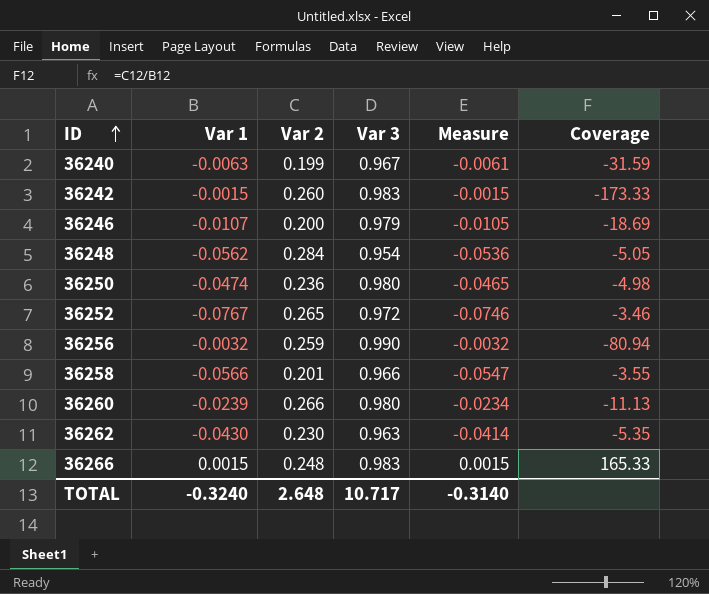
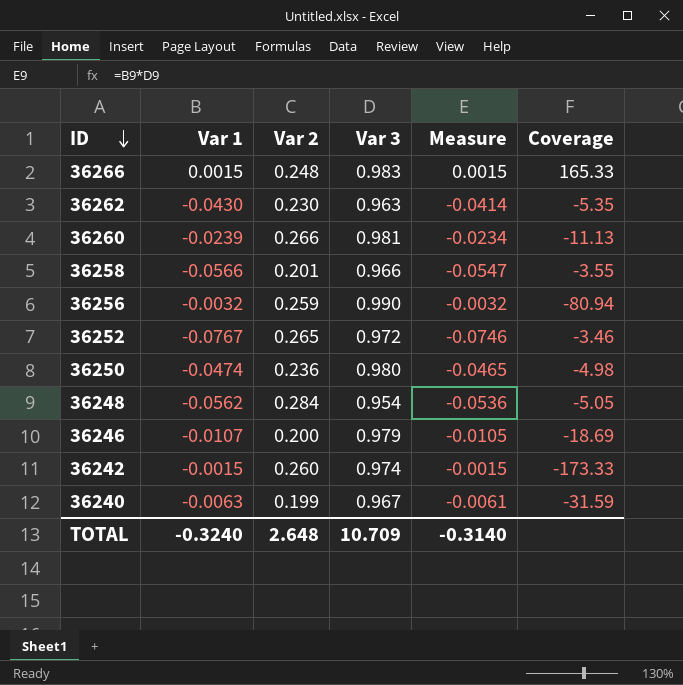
row order: ID ascending -> ID descending
36260 | Var 3: 0.980 -> 0.981
36242 | Var 3: 0.983 -> 0.974
TOTAL | Var 3: 10.717 -> 10.709

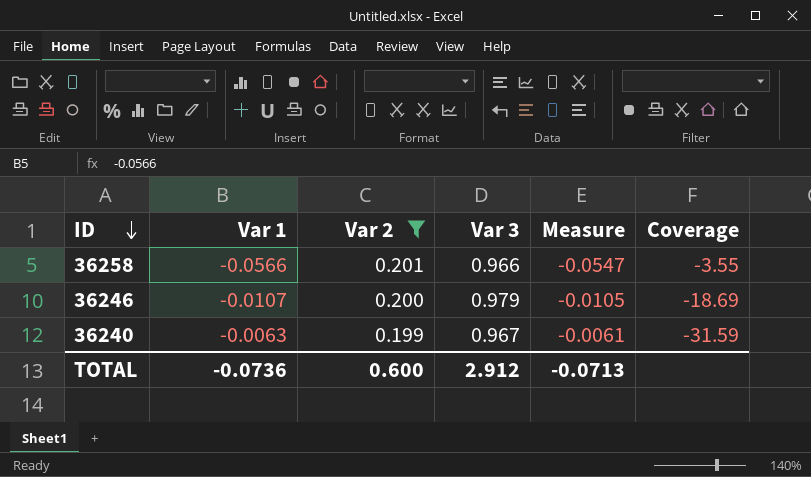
filter: none -> Var 2 <= 0.201
TOTAL | Var 1: -0.3240 -> -0.0736
TOTAL | Var 2: 2.648 -> 0.600
TOTAL | Var 3: 10.709 -> 2.912
TOTAL | Measure: -0.3140 -> -0.0713

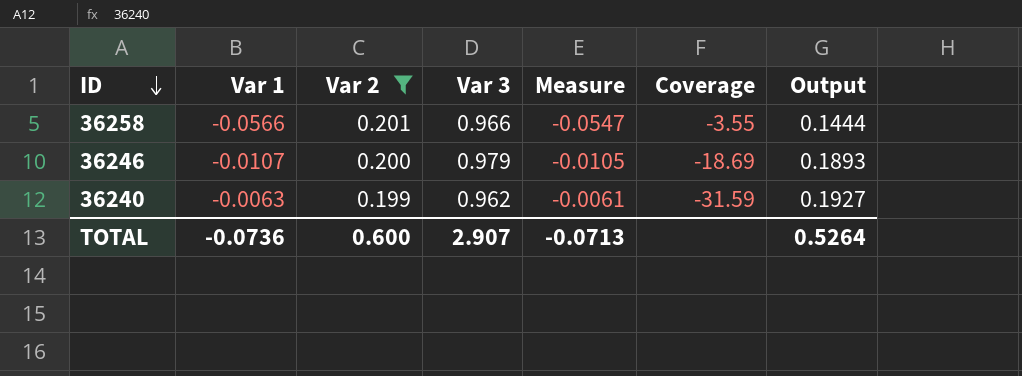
column Output | formula: none -> [Var 1] + [Var 2]
36240 | Var 3: 0.967 -> 0.962
TOTAL | Var 3: 2.912 -> 2.907

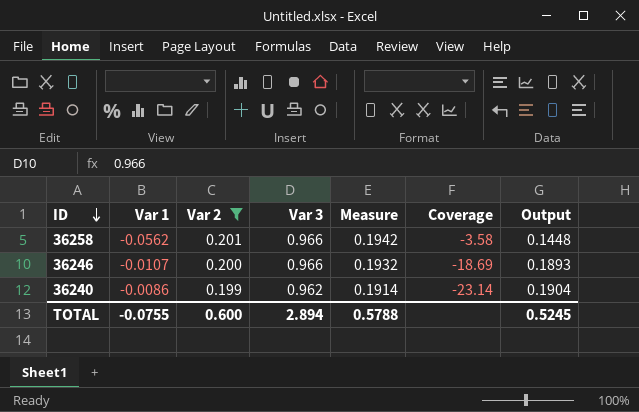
column Measure | formula: [Var 1] * [Var 3] -> [Var 2] * [Var 3]
36258 | Var 1: -0.0566 -> -0.0562
36258 | Coverage: -3.55 -> -3.58
36258 | Output: 0.1444 -> 0.1448
36246 | Var 3: 0.979 -> 0.966
36240 | Var 1: -0.0063 -> -0.0086
36240 | Coverage: -31.59 -> -23.14
36240 | Output: 0.1927 -> 0.1904
TOTAL | Var 1: -0.0736 -> -0.0755
TOTAL | Var 3: 2.907 -> 2.894
TOTAL | Measure: -0.0713 -> 0.5788
TOTAL | Output: 0.5264 -> 0.5245

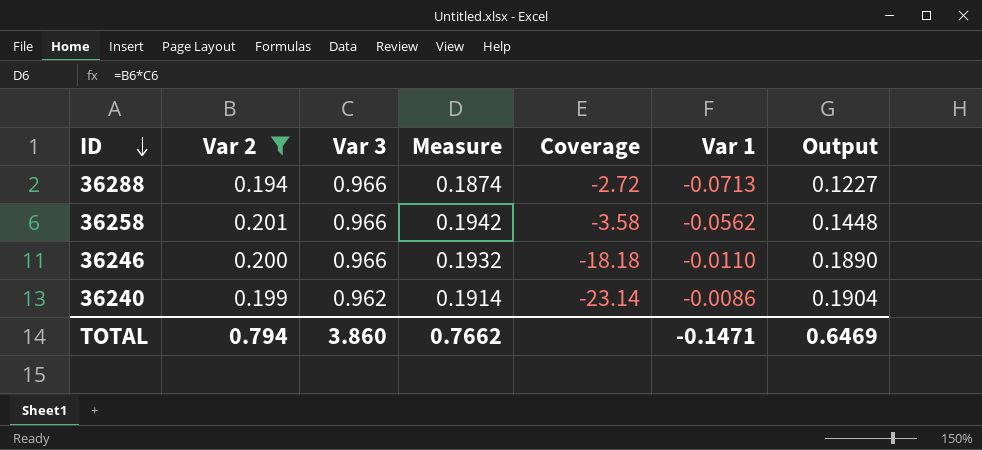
column Var 1 | position: 2 -> 6
row 36288: none -> 0.194 | 0.966 | 0.1874 | -2.72 | -0.0713 | 0.1227
36246 | Coverage: -18.69 -> -18.18
36246 | Var 1: -0.0107 -> -0.0110
36246 | Output: 0.1893 -> 0.1890
TOTAL | Var 2: 0.600 -> 0.794
TOTAL | Var 3: 2.894 -> 3.860
TOTAL | Measure: 0.5788 -> 0.7662
TOTAL | Var 1: -0.0755 -> -0.1471
TOTAL | Output: 0.5245 -> 0.6469

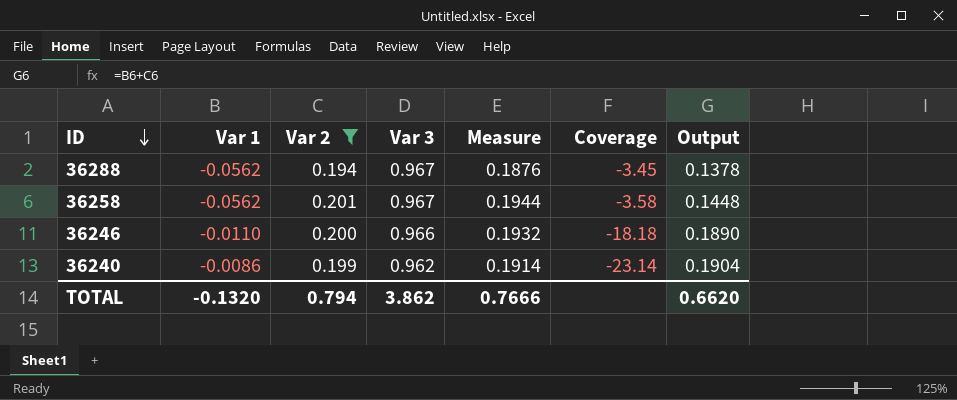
column Var 1 | position: 6 -> 2
36288 | Var 1: -0.0713 -> -0.0562
36288 | Var 3: 0.966 -> 0.967
36288 | Measure: 0.1874 -> 0.1876
36288 | Coverage: -2.72 -> -3.45
36288 | Output: 0.1227 -> 0.1378
36258 | Var 3: 0.966 -> 0.967
36258 | Measure: 0.1942 -> 0.1944
TOTAL | Var 1: -0.1471 -> -0.1320
TOTAL | Var 3: 3.860 -> 3.862
TOTAL | Measure: 0.7662 -> 0.7666
TOTAL | Output: 0.6469 -> 0.6620

